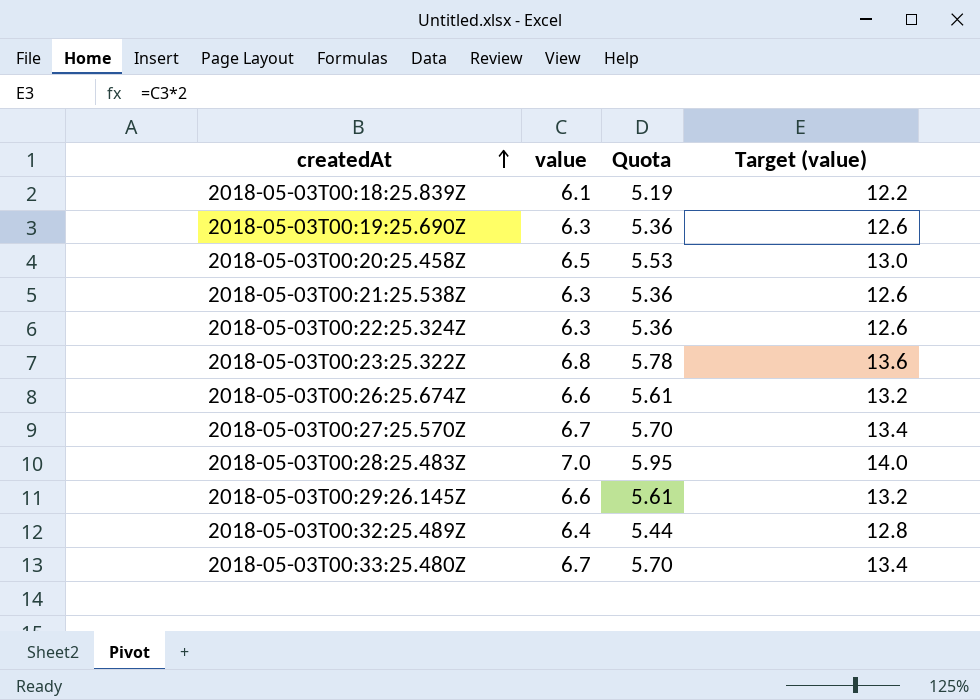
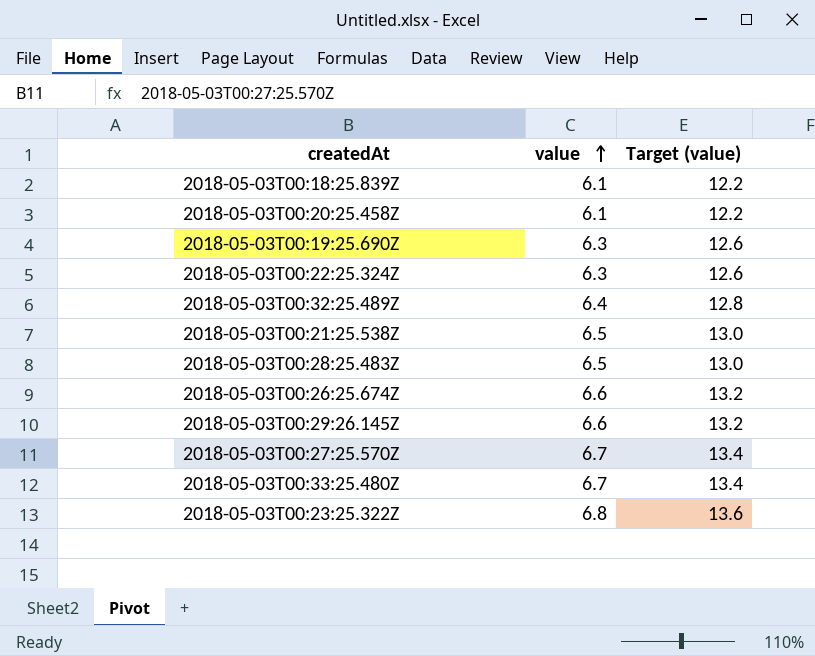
row order: createdAt ascending -> value ascending
column Quota | formula: [value] * 0.85 -> none
2018-05-03T00:20:25.458Z | value: 6.5 -> 6.1
2018-05-03T00:20:25.458Z | Target (value): 13.0 -> 12.2
2018-05-03T00:21:25.538Z | value: 6.3 -> 6.5
2018-05-03T00:21:25.538Z | Target (value): 12.6 -> 13.0
2018-05-03T00:28:25.483Z | value: 7.0 -> 6.5
2018-05-03T00:28:25.483Z | Target (value): 14.0 -> 13.0

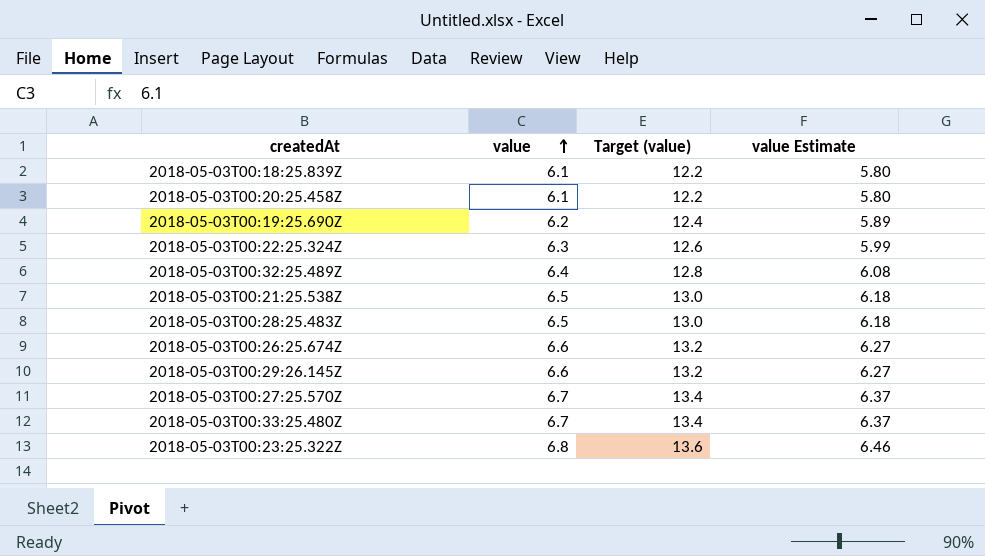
column value Estimate | formula: none -> [value] * 0.95
2018-05-03T00:19:25.690Z | value: 6.3 -> 6.2
2018-05-03T00:19:25.690Z | Target (value): 12.6 -> 12.4

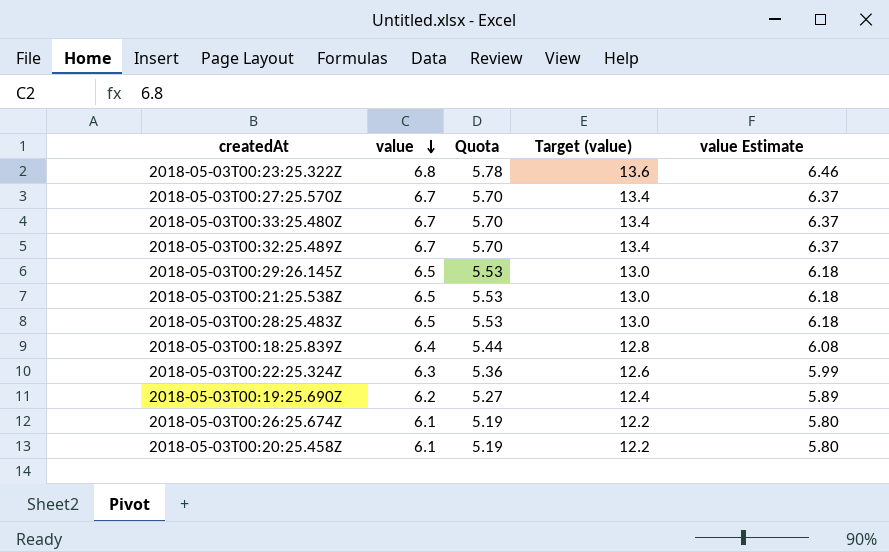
row order: value ascending -> value descending
column Quota | formula: none -> [value] * 0.85
2018-05-03T00:32:25.489Z | value: 6.4 -> 6.7
2018-05-03T00:32:25.489Z | Target (value): 12.8 -> 13.4
2018-05-03T00:32:25.489Z | value Estimate: 6.08 -> 6.37
2018-05-03T00:29:26.145Z | value: 6.6 -> 6.5
2018-05-03T00:29:26.145Z | Target (value): 13.2 -> 13.0
2018-05-03T00:29:26.145Z | value Estimate: 6.27 -> 6.18
2018-05-03T00:18:25.839Z | value: 6.1 -> 6.4
2018-05-03T00:18:25.839Z | Target (value): 12.2 -> 12.8
2018-05-03T00:18:25.839Z | value Estimate: 5.80 -> 6.08
2018-05-03T00:26:25.674Z | value: 6.6 -> 6.1
2018-05-03T00:26:25.674Z | Target (value): 13.2 -> 12.2
2018-05-03T00:26:25.674Z | value Estimate: 6.27 -> 5.80

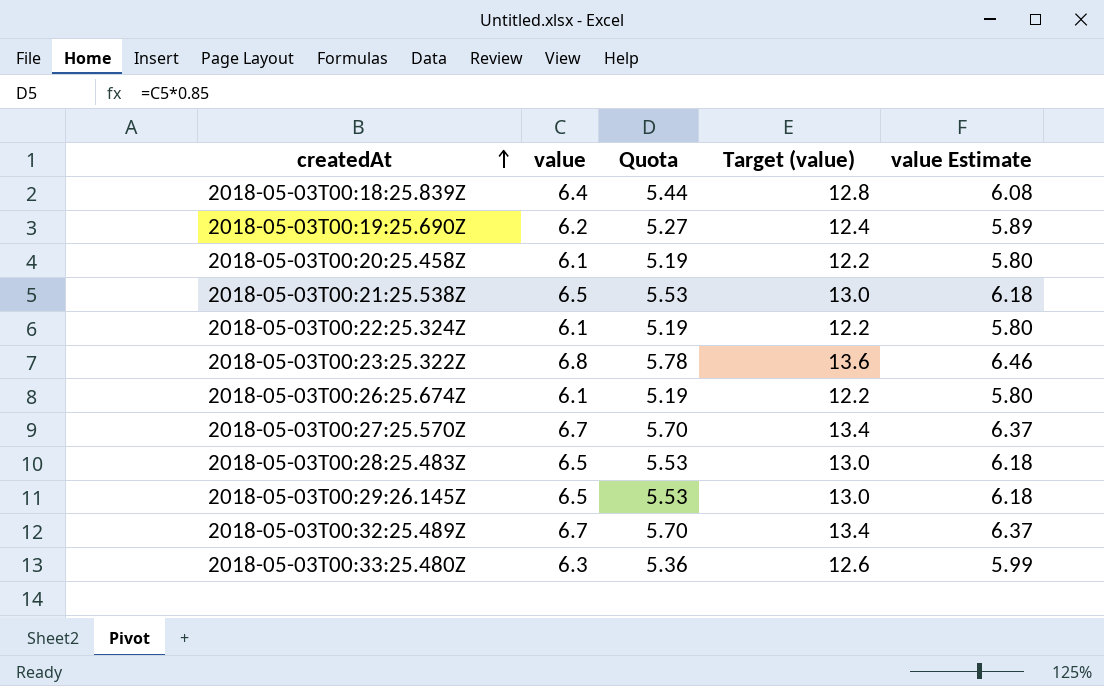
row order: value descending -> createdAt ascending
2018-05-03T00:22:25.324Z | value: 6.3 -> 6.1
2018-05-03T00:22:25.324Z | Quota: 5.36 -> 5.19
2018-05-03T00:22:25.324Z | Target (value): 12.6 -> 12.2
2018-05-03T00:22:25.324Z | value Estimate: 5.99 -> 5.80
2018-05-03T00:33:25.480Z | value: 6.7 -> 6.3
2018-05-03T00:33:25.480Z | Quota: 5.70 -> 5.36
2018-05-03T00:33:25.480Z | Target (value): 13.4 -> 12.6
2018-05-03T00:33:25.480Z | value Estimate: 6.37 -> 5.99

